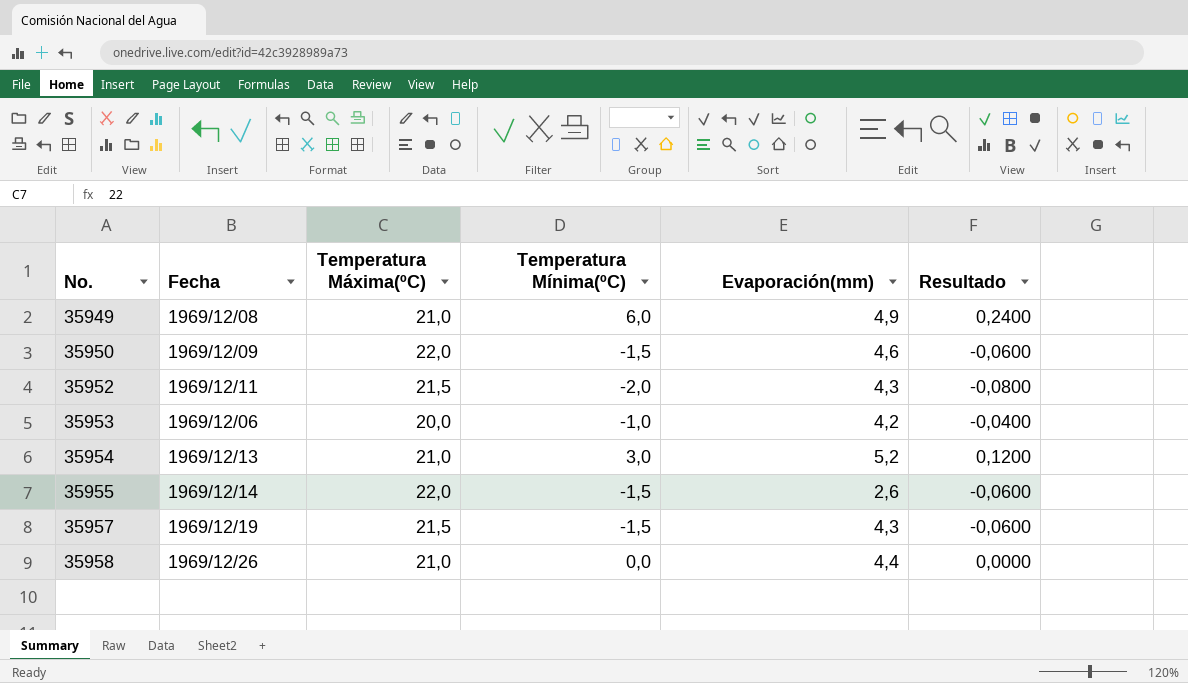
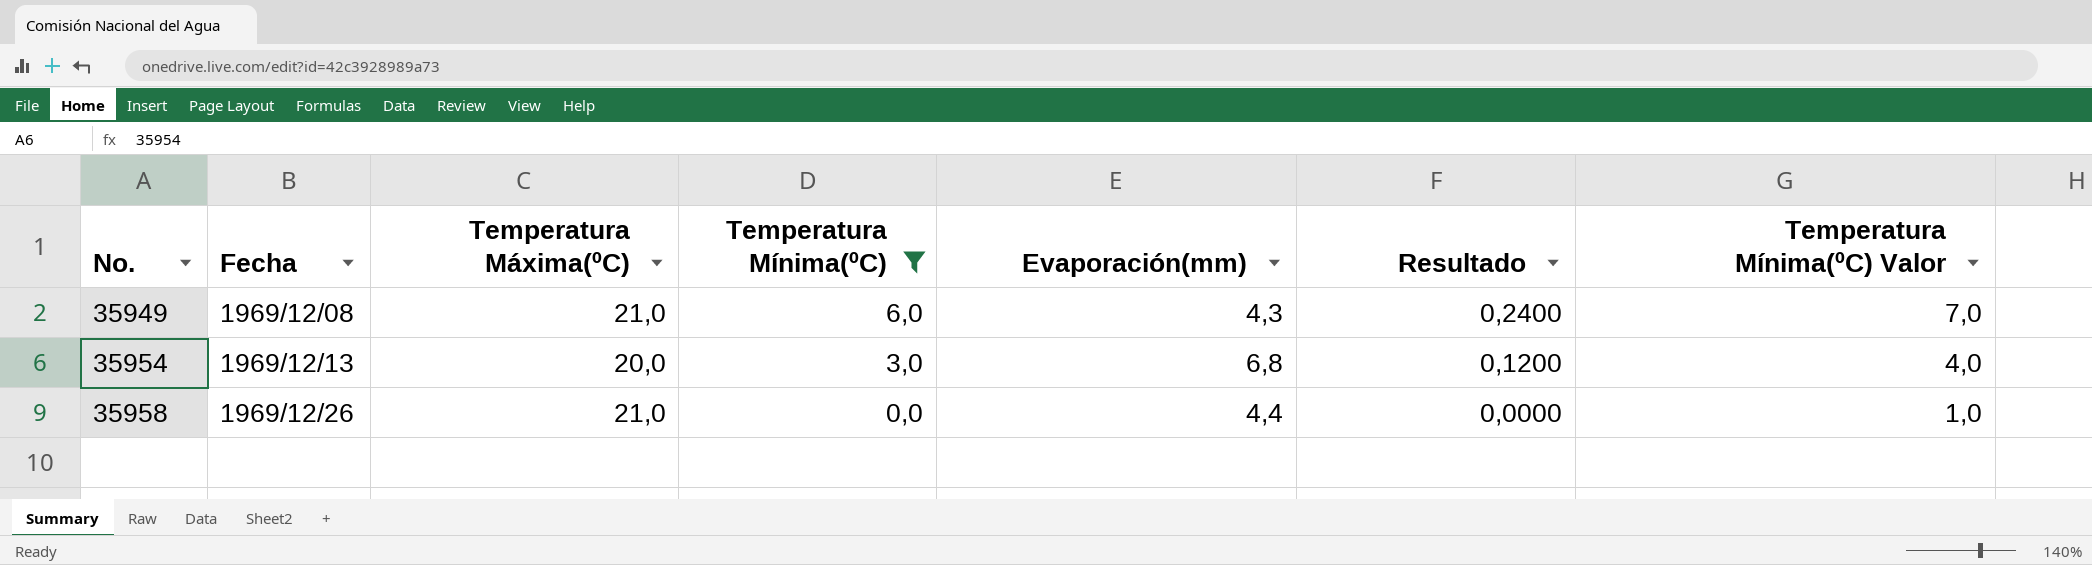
filter: none -> Temperatura Mínima(ºC) >= 0,0
column Temperatura Mínima(ºC) Valor | formula: none -> [Temperatura Mínima(ºC)] + 1
35949 | Evaporación(mm): 4,9 -> 4,3
35954 | Temperatura Máxima(ºC): 21,0 -> 20,0
35954 | Evaporación(mm): 5,2 -> 6,8

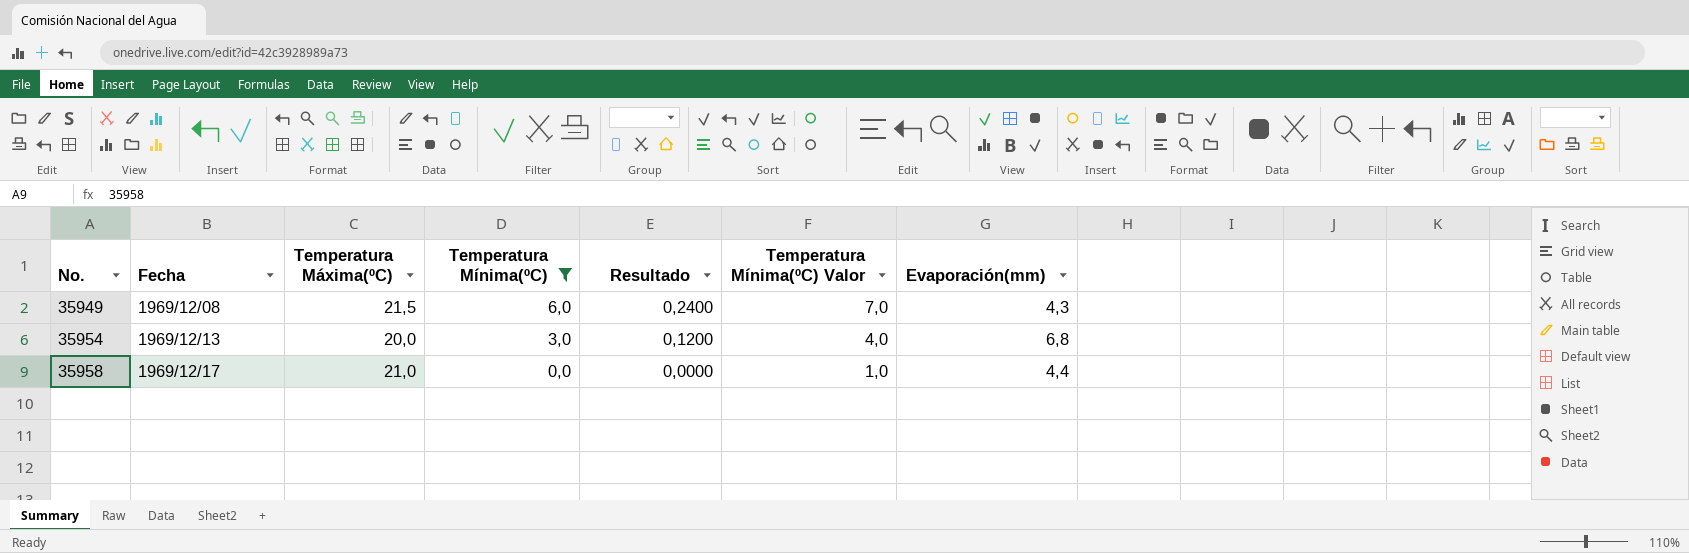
column Evaporación(mm) | position: 5 -> 7
35949 | Temperatura Máxima(ºC): 21,0 -> 21,5
35958 | Fecha: 1969/12/26 -> 1969/12/17

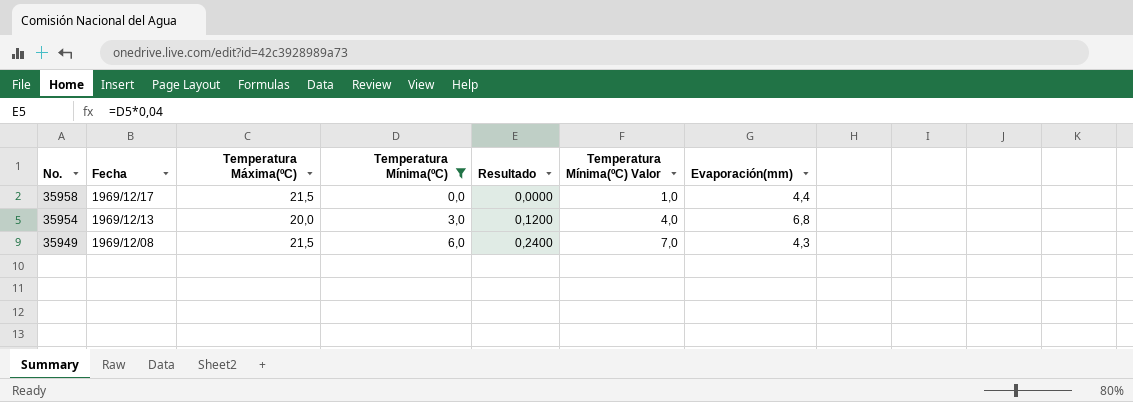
row order: No. ascending -> No. descending
35958 | Temperatura Máxima(ºC): 21,0 -> 21,5

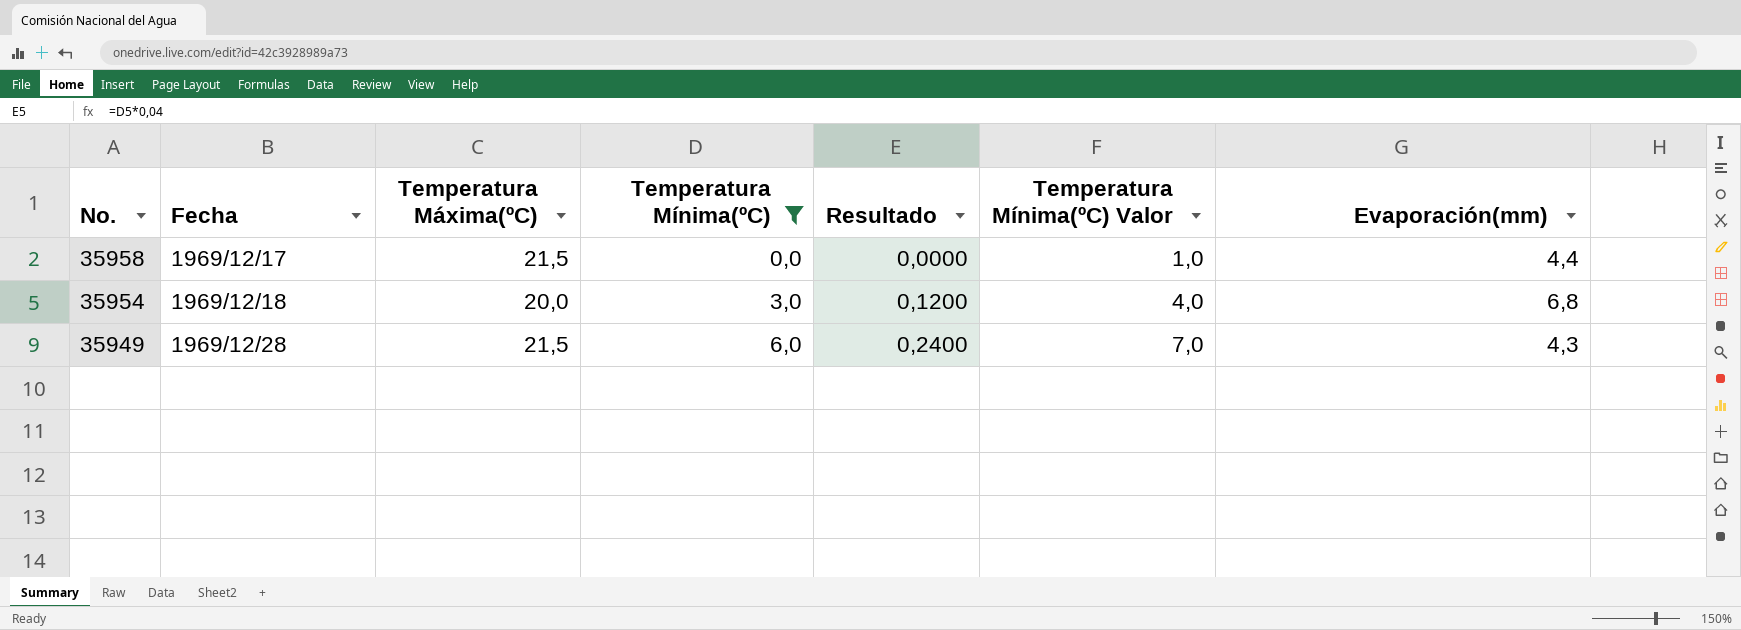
35954 | Fecha: 1969/12/13 -> 1969/12/18
35949 | Fecha: 1969/12/08 -> 1969/12/28

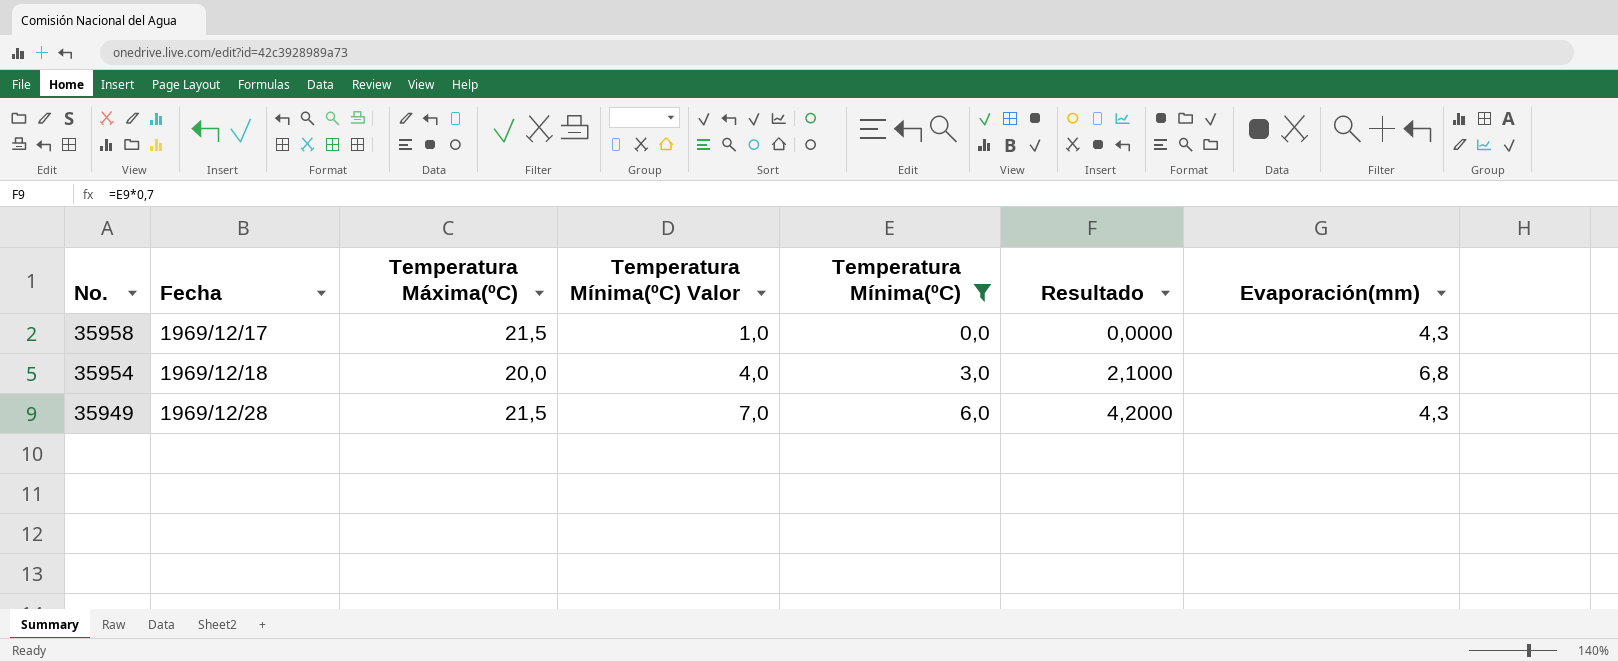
column Temperatura Mínima(ºC) Valor | position: 6 -> 4
column Resultado | formula: [Temperatura Mínima(ºC)] * 0,04 -> [Temperatura Mínima(ºC)] * 0,7
35958 | Evaporación(mm): 4,4 -> 4,3

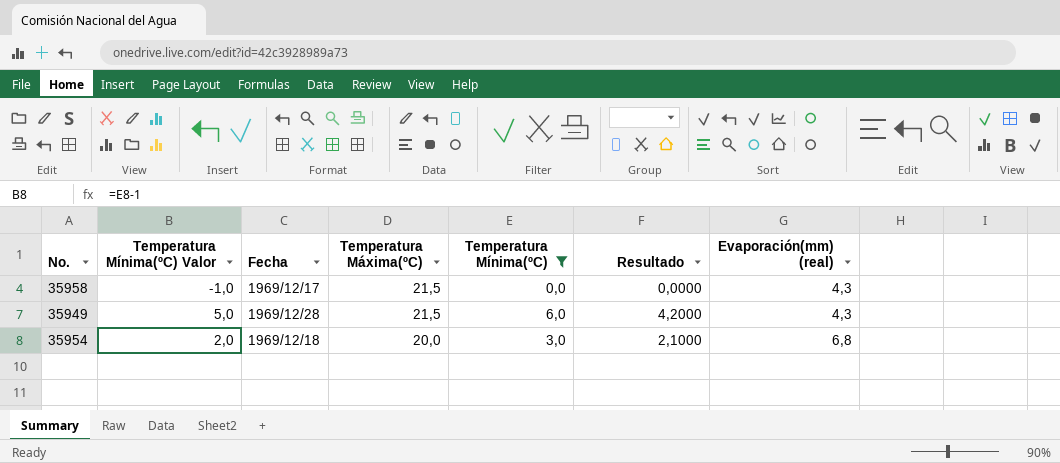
row order: No. descending -> Temperatura Máxima(ºC) descending
column Temperatura Mínima(ºC) Valor | formula: [Temperatura Mínima(ºC)] + 1 -> [Temperatura Mínima(ºC)] - 1
column Temperatura Mínima(ºC) Valor | position: 4 -> 2
column name: Evaporación(mm) -> Evaporación(mm) (real)

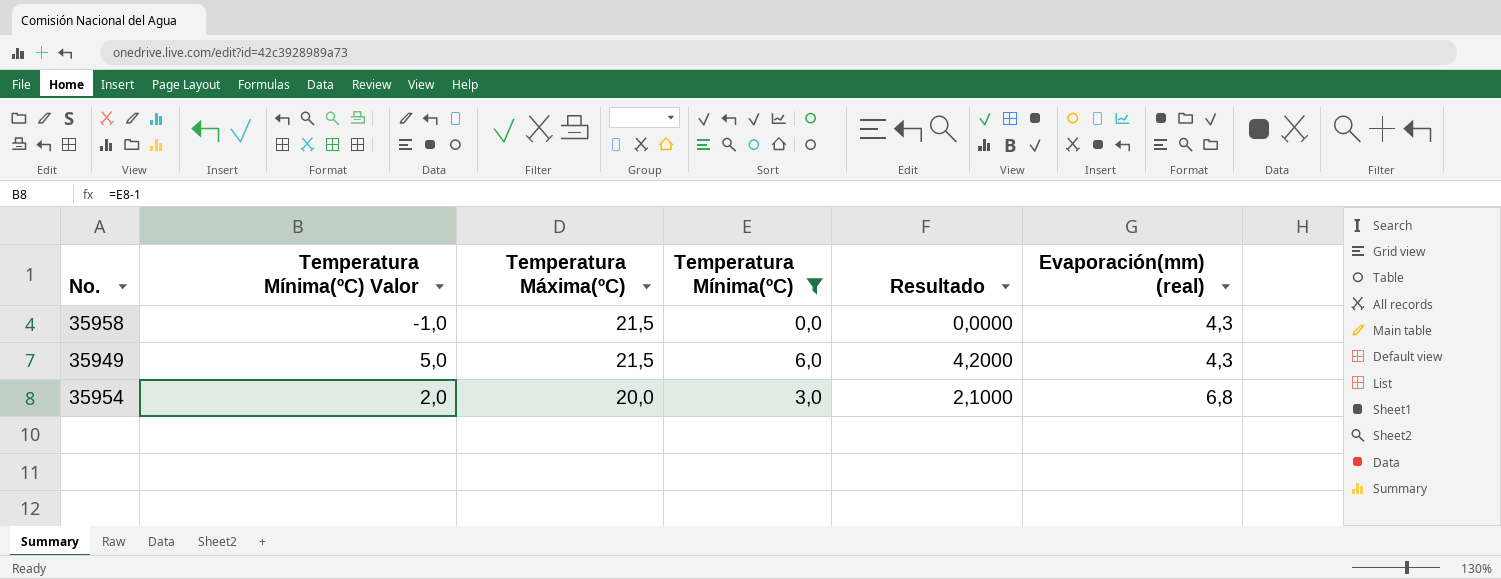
column Fecha | position: 3 -> none

